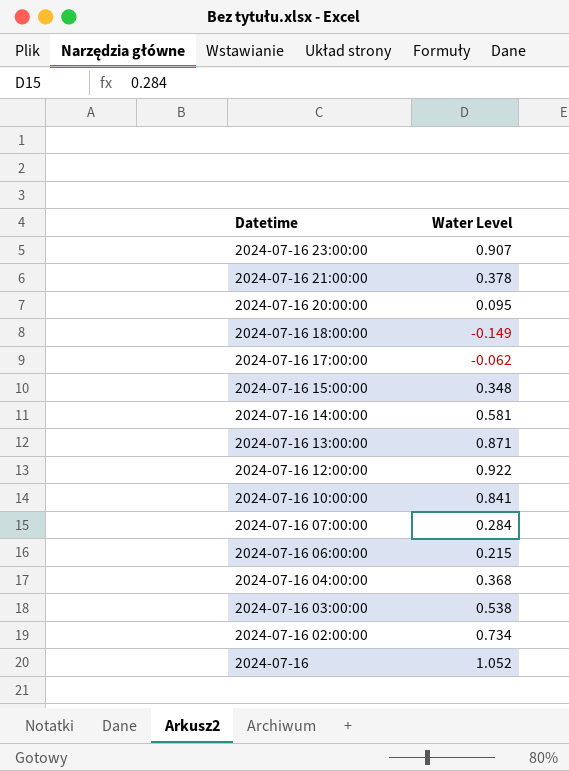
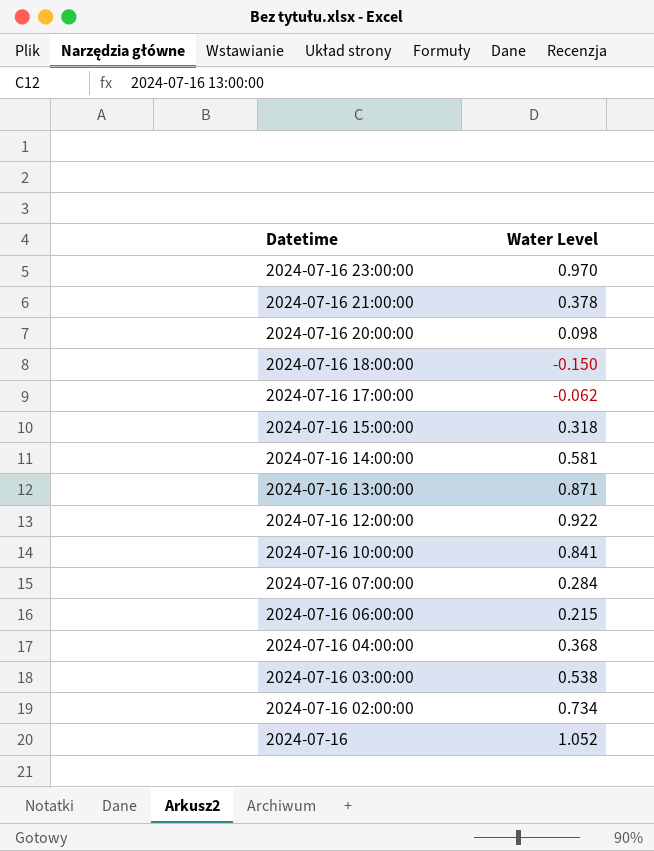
2024-07-16 23:00:00 | Water Level: 0.907 -> 0.970
2024-07-16 20:00:00 | Water Level: 0.095 -> 0.098
2024-07-16 18:00:00 | Water Level: -0.149 -> -0.150
2024-07-16 15:00:00 | Water Level: 0.348 -> 0.318

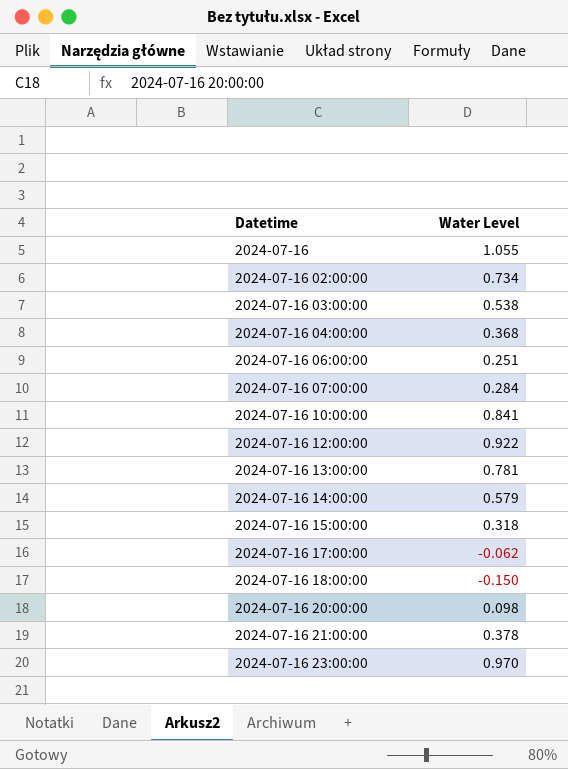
row order: Datetime descending -> Datetime ascending
2024-07-16 | Water Level: 1.052 -> 1.055
2024-07-16 06:00:00 | Water Level: 0.215 -> 0.251
2024-07-16 13:00:00 | Water Level: 0.871 -> 0.781
2024-07-16 14:00:00 | Water Level: 0.581 -> 0.579

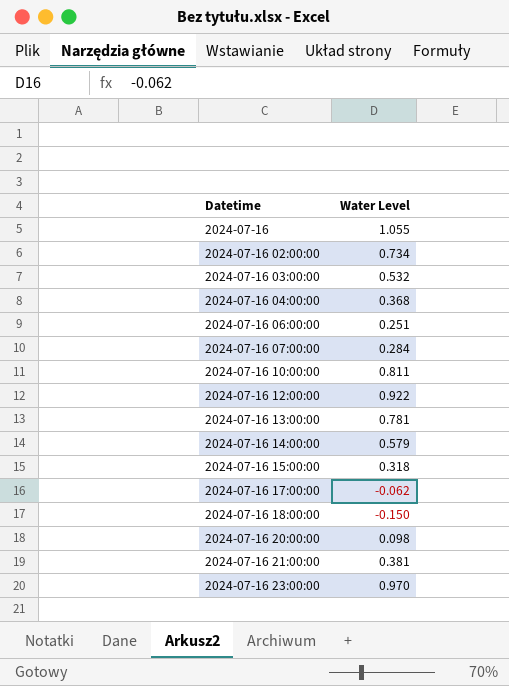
2024-07-16 03:00:00 | Water Level: 0.538 -> 0.532
2024-07-16 10:00:00 | Water Level: 0.841 -> 0.811
2024-07-16 21:00:00 | Water Level: 0.378 -> 0.381

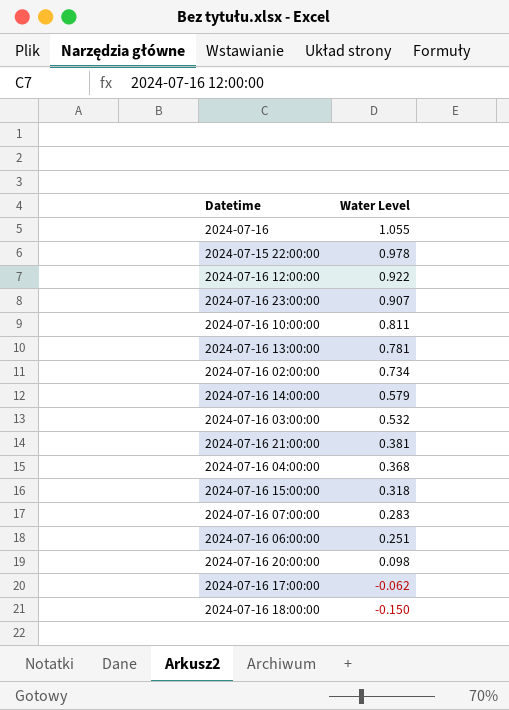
row order: Datetime ascending -> Water Level descending
row 2024-07-15 22:00:00: none -> 0.978
2024-07-16 23:00:00 | Water Level: 0.970 -> 0.907
2024-07-16 07:00:00 | Water Level: 0.284 -> 0.283

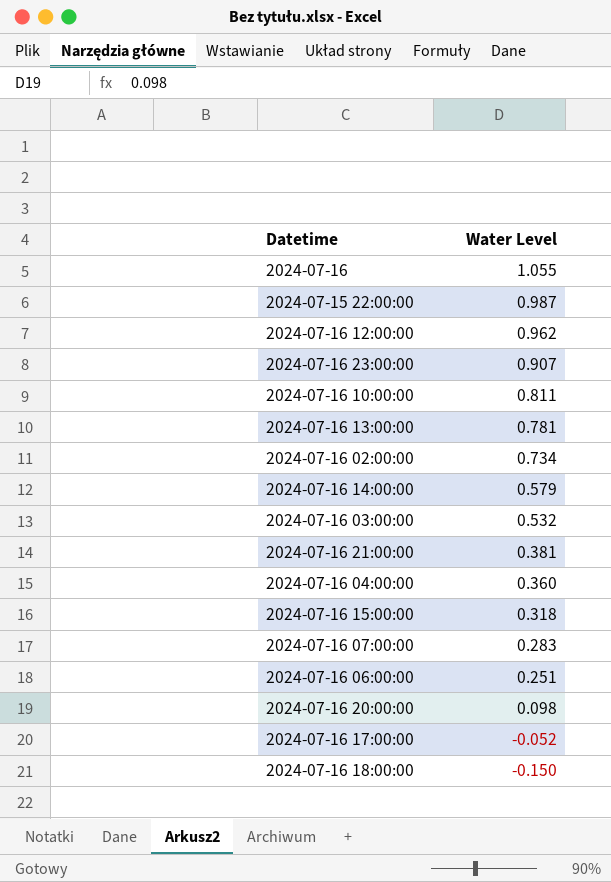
2024-07-15 22:00:00 | Water Level: 0.978 -> 0.987
2024-07-16 12:00:00 | Water Level: 0.922 -> 0.962
2024-07-16 04:00:00 | Water Level: 0.368 -> 0.360
2024-07-16 17:00:00 | Water Level: -0.062 -> -0.052

